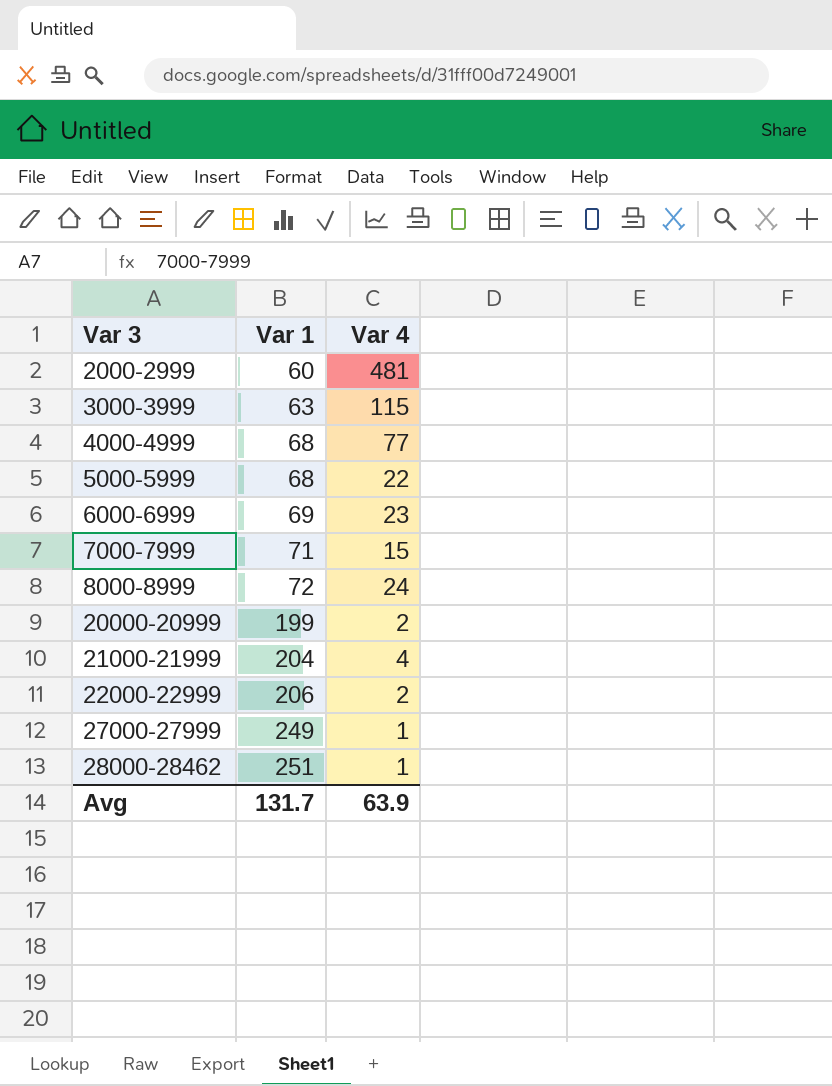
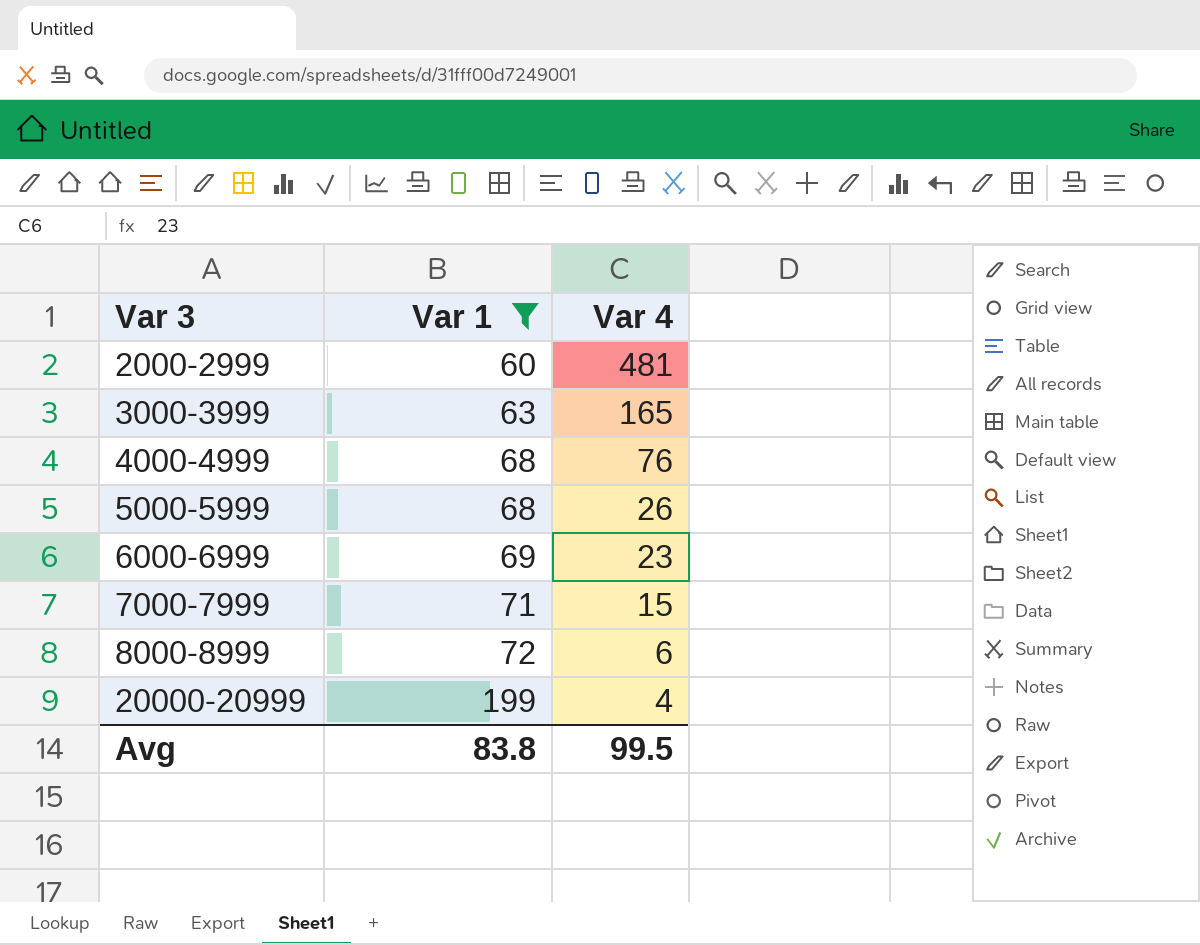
filter: none -> Var 1 <= 199
3000-3999 | Var 4: 115 -> 165
4000-4999 | Var 4: 77 -> 76
5000-5999 | Var 4: 22 -> 26
8000-8999 | Var 4: 24 -> 6
20000-20999 | Var 4: 2 -> 4
Avg | Var 1: 131.7 -> 83.8
Avg | Var 4: 63.9 -> 99.5

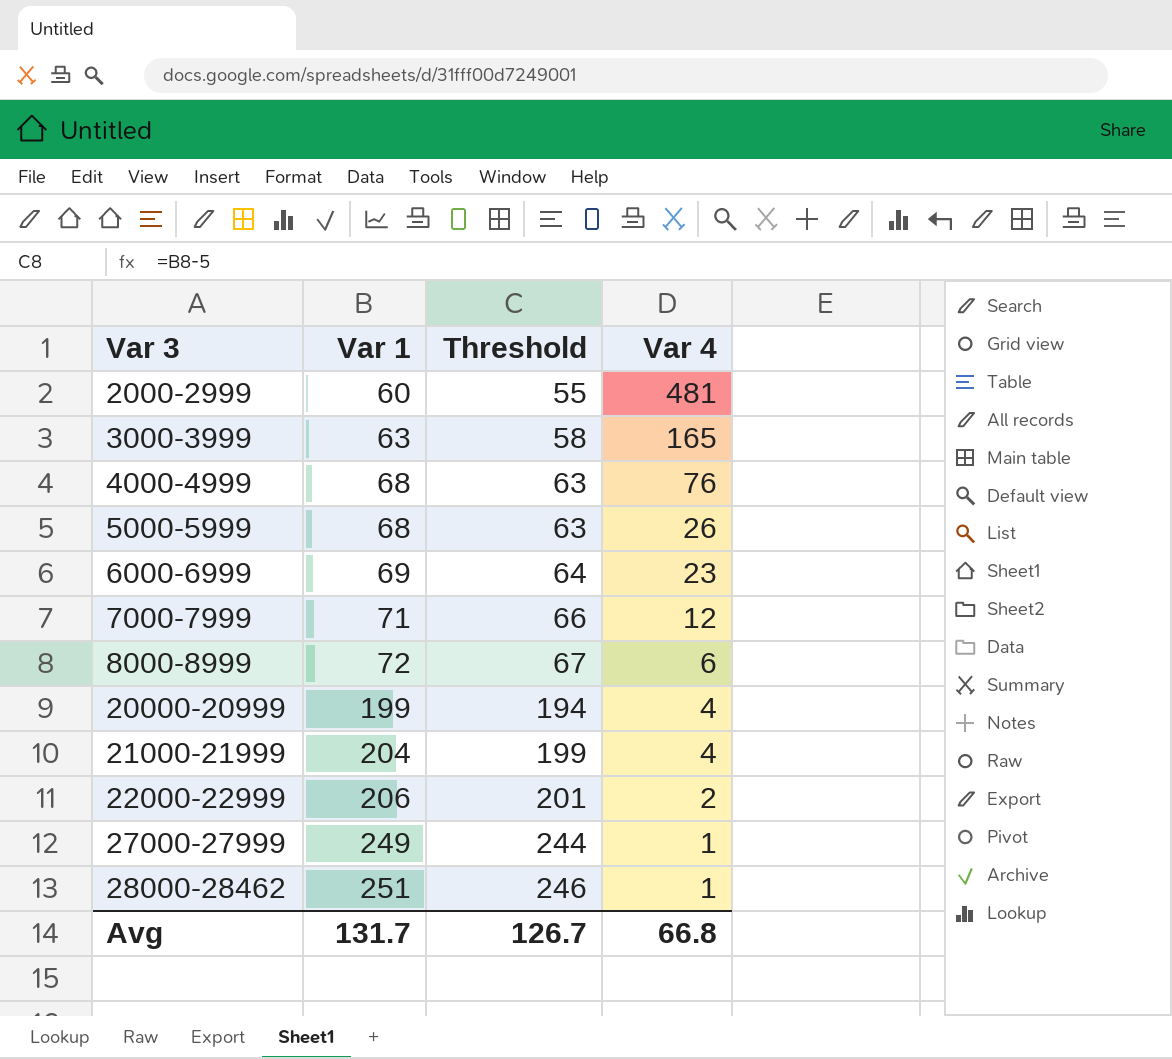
filter: Var 1 <= 199 -> none
column Threshold | formula: none -> [Var 1] - 5
7000-7999 | Var 4: 15 -> 12
Avg | Var 1: 83.8 -> 131.7
Avg | Var 4: 99.5 -> 66.8

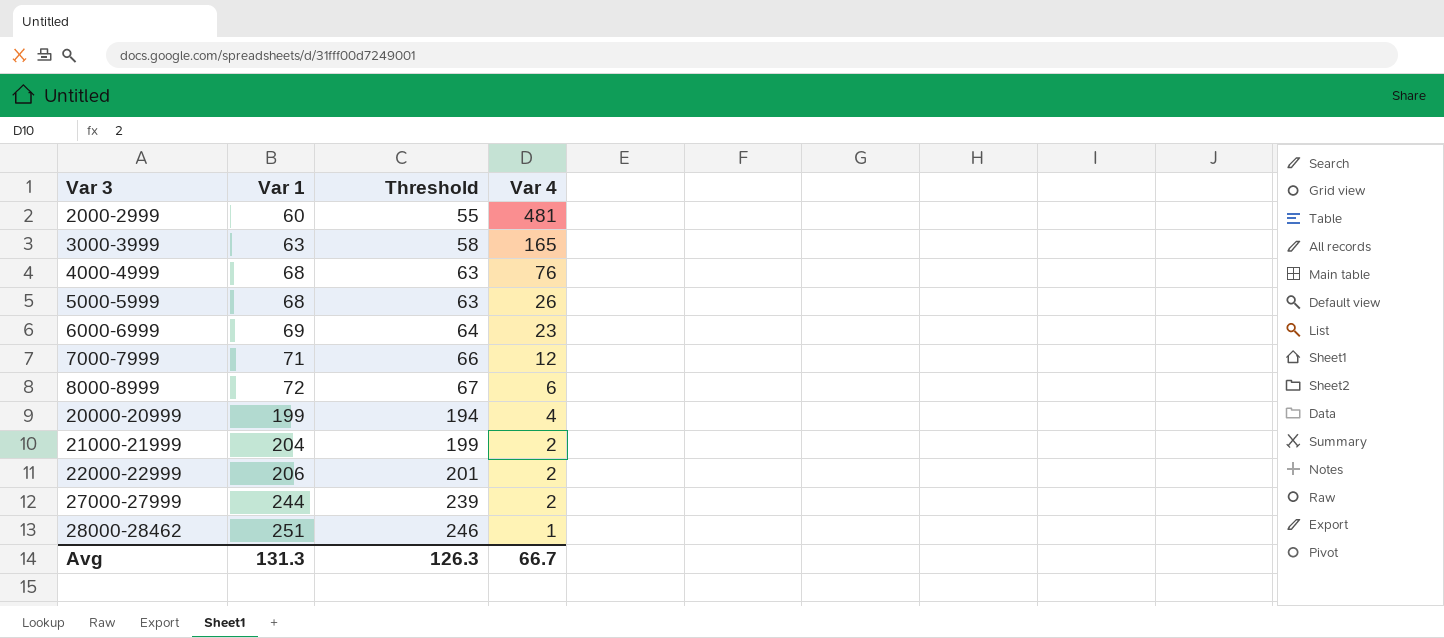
21000-21999 | Var 4: 4 -> 2
27000-27999 | Var 1: 249 -> 244
27000-27999 | Threshold: 244 -> 239
27000-27999 | Var 4: 1 -> 2
Avg | Var 1: 131.7 -> 131.3
Avg | Threshold: 126.7 -> 126.3
Avg | Var 4: 66.8 -> 66.7

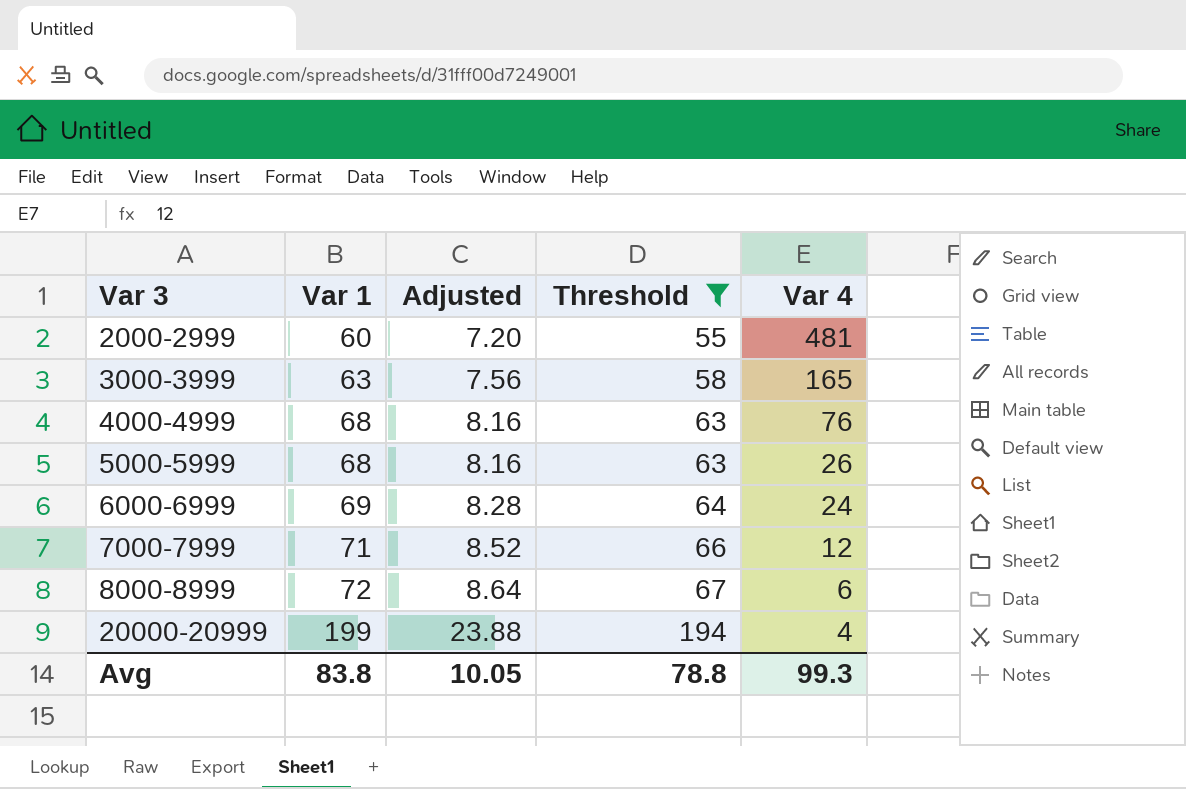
filter: none -> Threshold <= 194
column Adjusted | formula: none -> [Var 1] * 0.12
6000-6999 | Var 4: 23 -> 24
Avg | Var 1: 131.3 -> 83.8
Avg | Threshold: 126.3 -> 78.8
Avg | Var 4: 66.7 -> 99.3

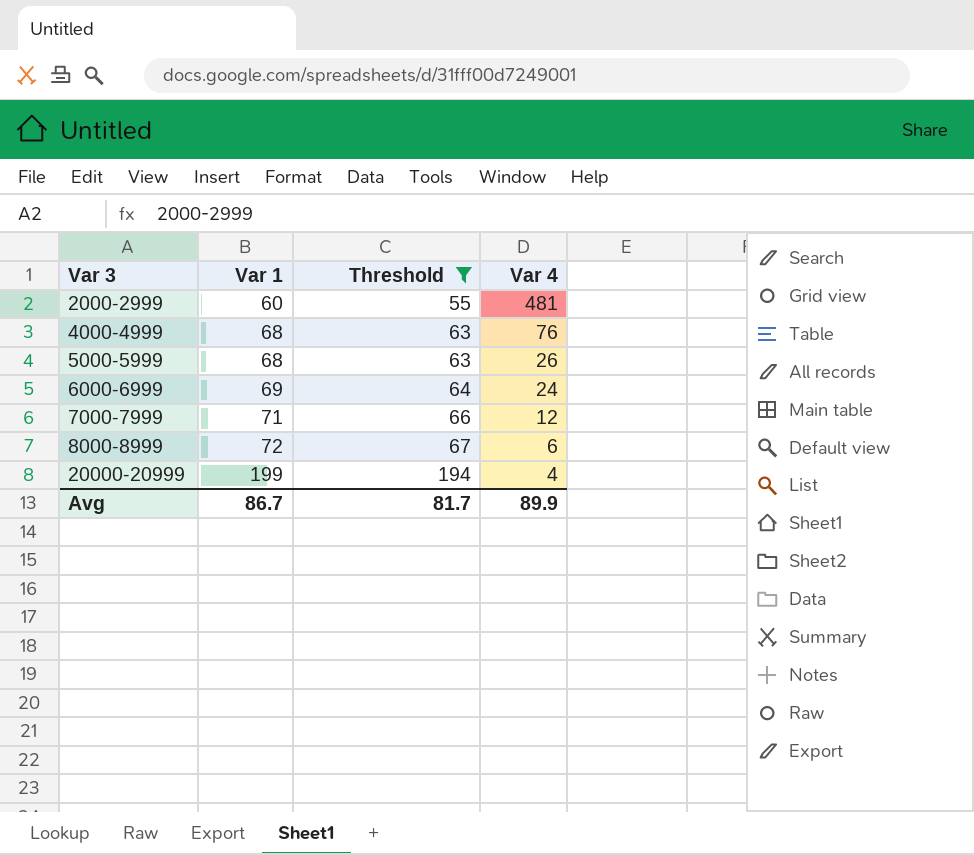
column Adjusted | formula: [Var 1] * 0.12 -> none
row 3000-3999: 63 | 7.56 | 58 | 165 -> none
Avg | Var 1: 83.8 -> 86.7
Avg | Threshold: 78.8 -> 81.7
Avg | Var 4: 99.3 -> 89.9

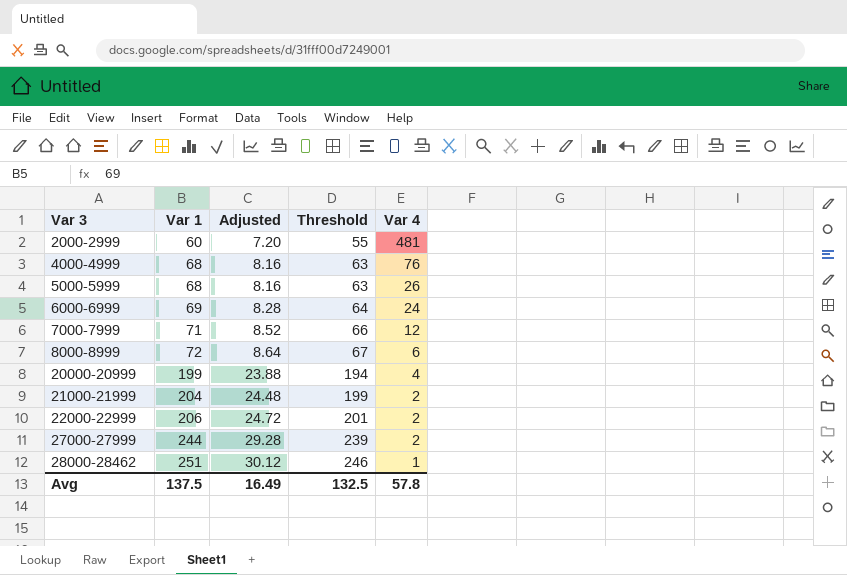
filter: Threshold <= 194 -> none
column Adjusted | formula: none -> [Var 1] * 0.12
Avg | Var 1: 86.7 -> 137.5
Avg | Threshold: 81.7 -> 132.5
Avg | Var 4: 89.9 -> 57.8

